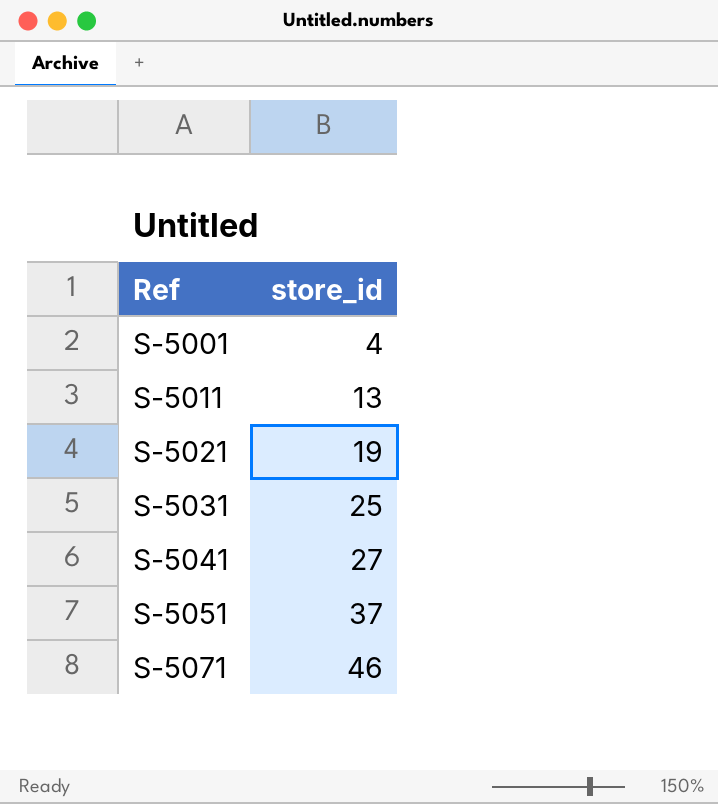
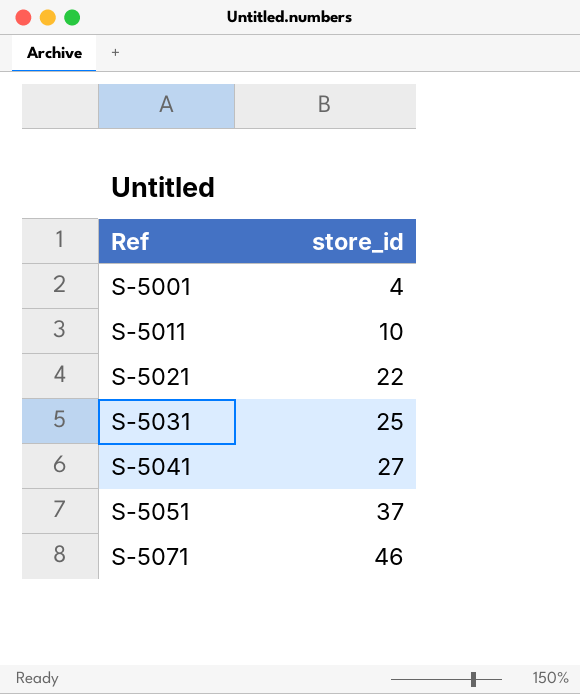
S-5011 | store_id: 13 -> 10
S-5021 | store_id: 19 -> 22

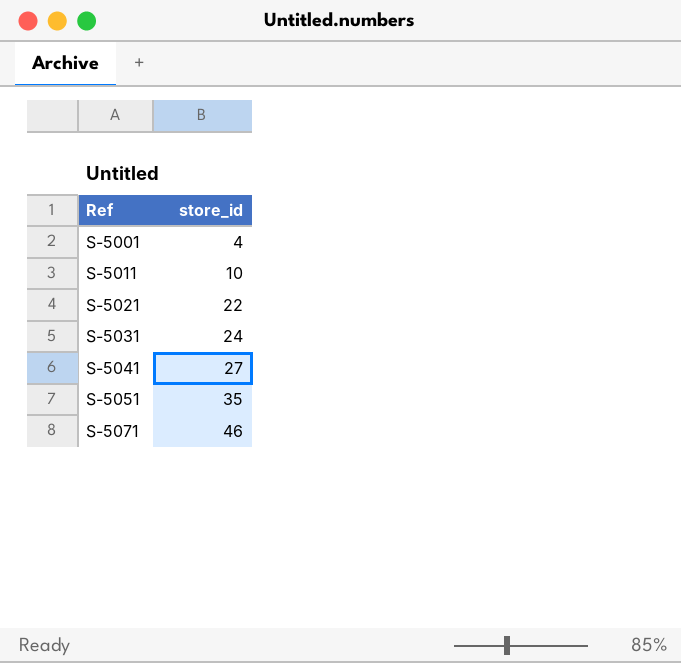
S-5031 | store_id: 25 -> 24
S-5051 | store_id: 37 -> 35

